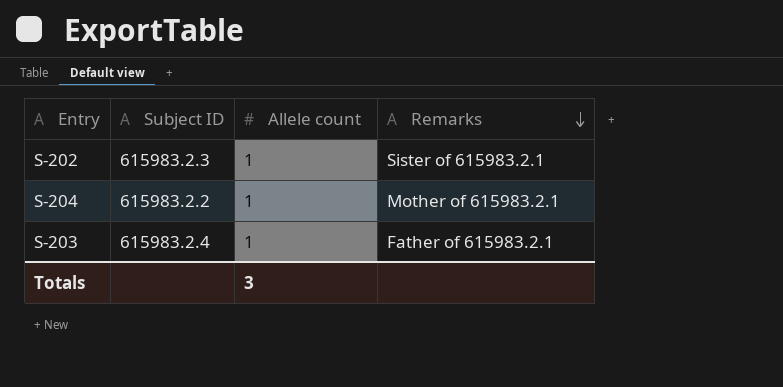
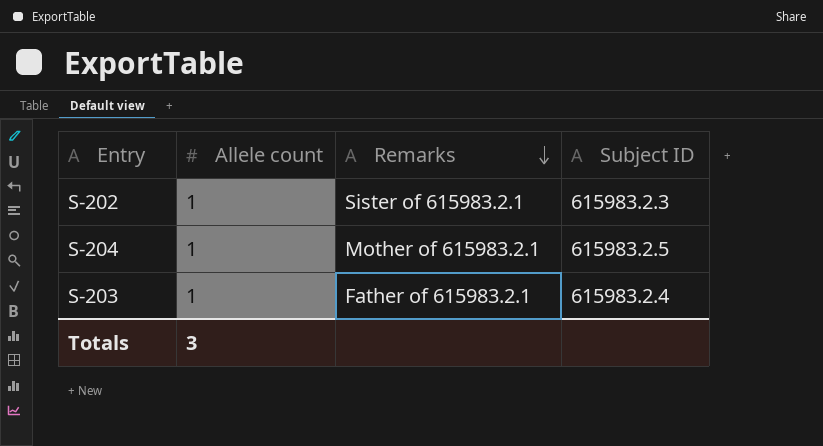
column Subject ID | position: 2 -> 4
S-204 | Subject ID: 615983.2.2 -> 615983.2.5

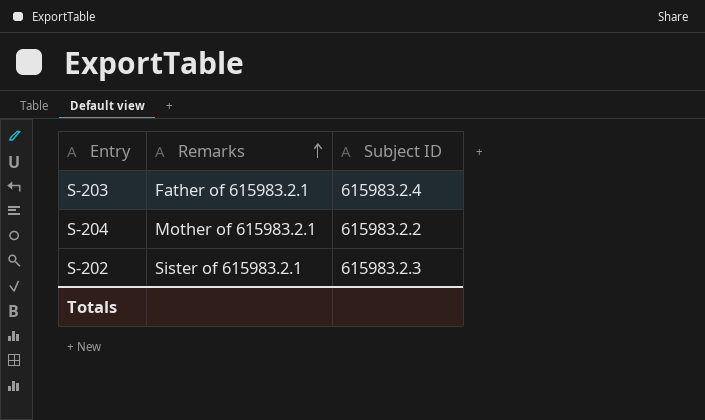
row order: Remarks descending -> Remarks ascending
column Allele count | position: 2 -> none
S-204 | Subject ID: 615983.2.5 -> 615983.2.2

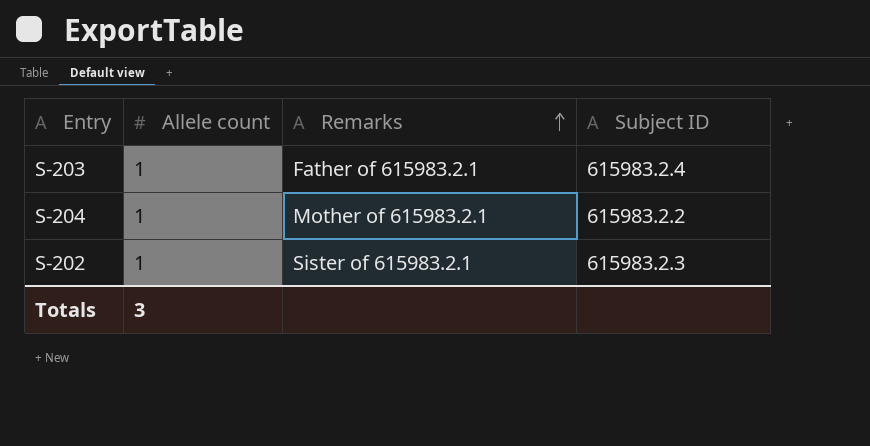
column Allele count | position: none -> 2

